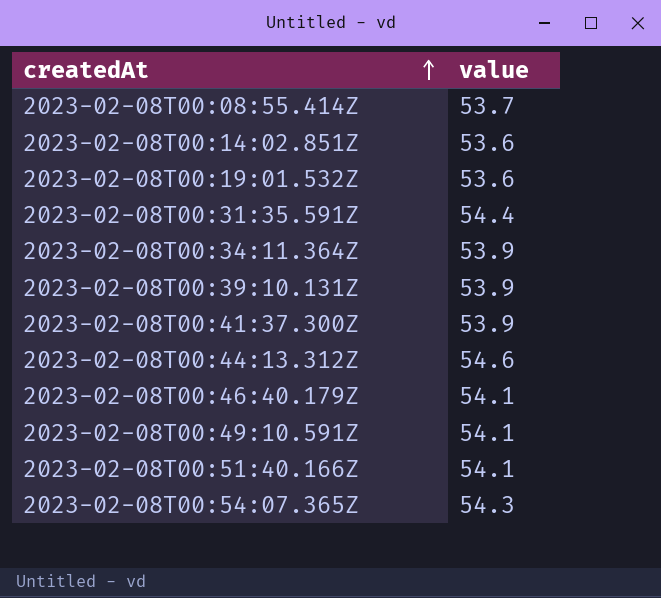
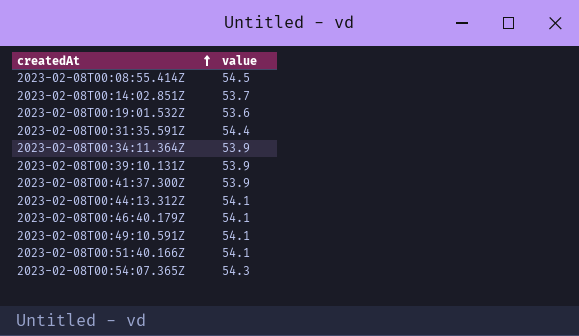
2023-02-08T00:08:55.414Z | value: 53.7 -> 54.5
2023-02-08T00:14:02.851Z | value: 53.6 -> 53.7
2023-02-08T00:44:13.312Z | value: 54.6 -> 54.1

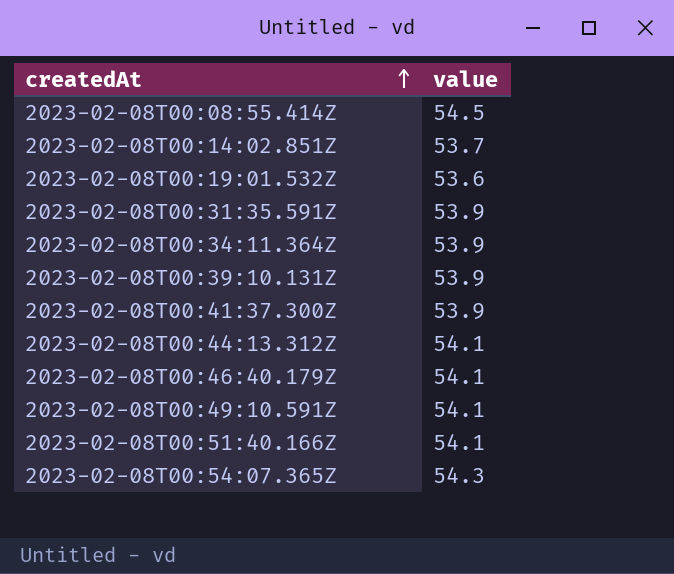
2023-02-08T00:31:35.591Z | value: 54.4 -> 53.9

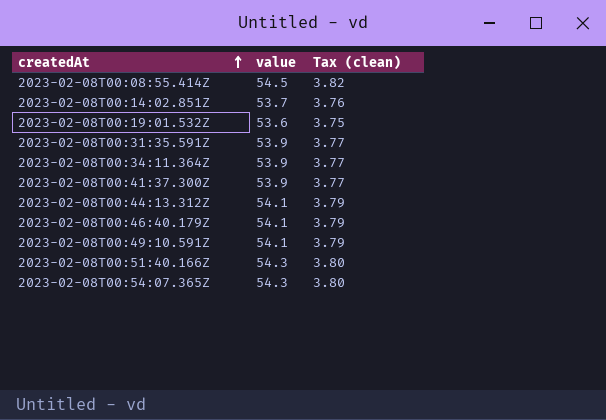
column Tax (clean) | formula: none -> [value] * 0.07
row 2023-02-08T00:39:10.131Z: 53.9 -> none
2023-02-08T00:51:40.166Z | value: 54.1 -> 54.3

